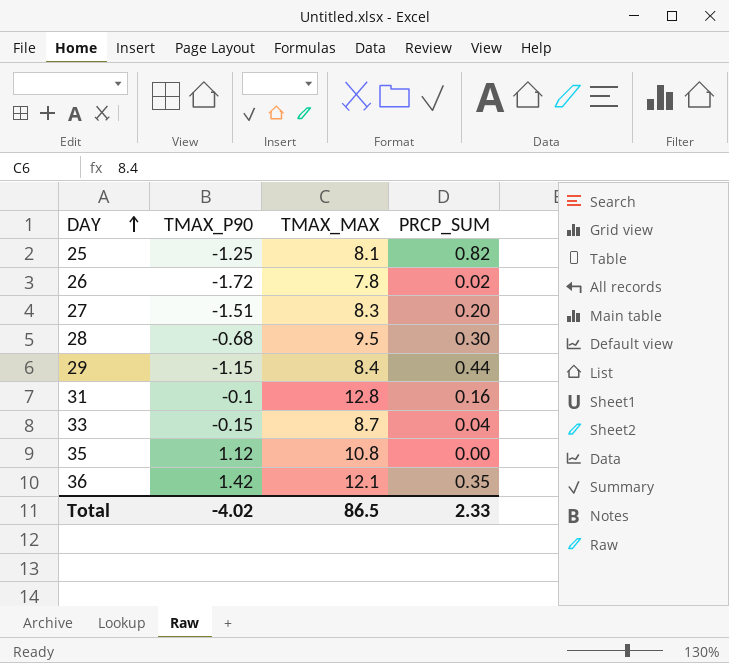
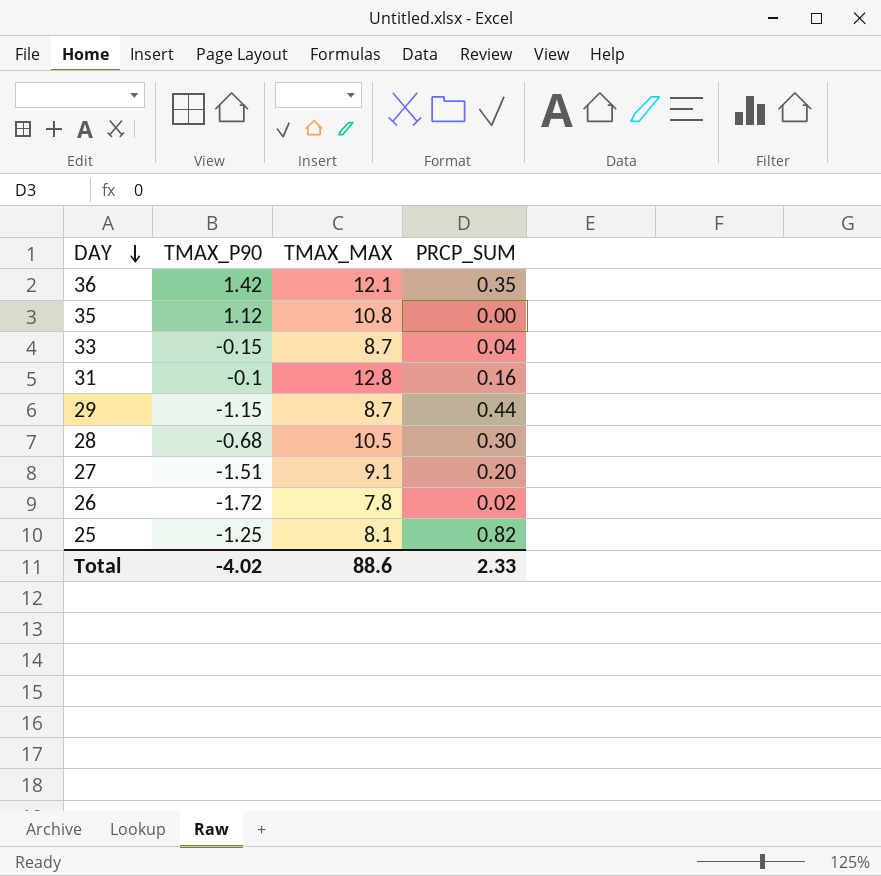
row order: DAY ascending -> DAY descending
29 | TMAX_MAX: 8.4 -> 8.7
28 | TMAX_MAX: 9.5 -> 10.5
27 | TMAX_MAX: 8.3 -> 9.1
Total | TMAX_MAX: 86.5 -> 88.6

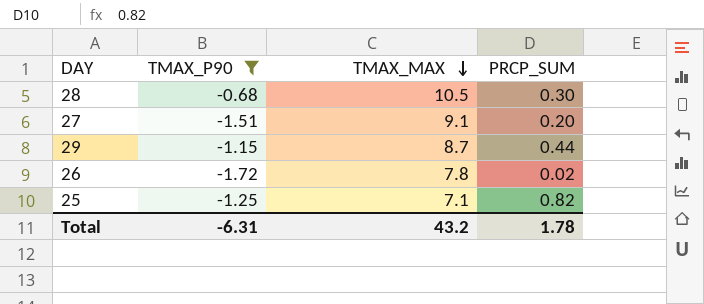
filter: none -> TMAX_P90 <= -0.68
row order: DAY descending -> TMAX_MAX descending
25 | TMAX_MAX: 8.1 -> 7.1
Total | TMAX_P90: -4.02 -> -6.31
Total | TMAX_MAX: 88.6 -> 43.2
Total | PRCP_SUM: 2.33 -> 1.78

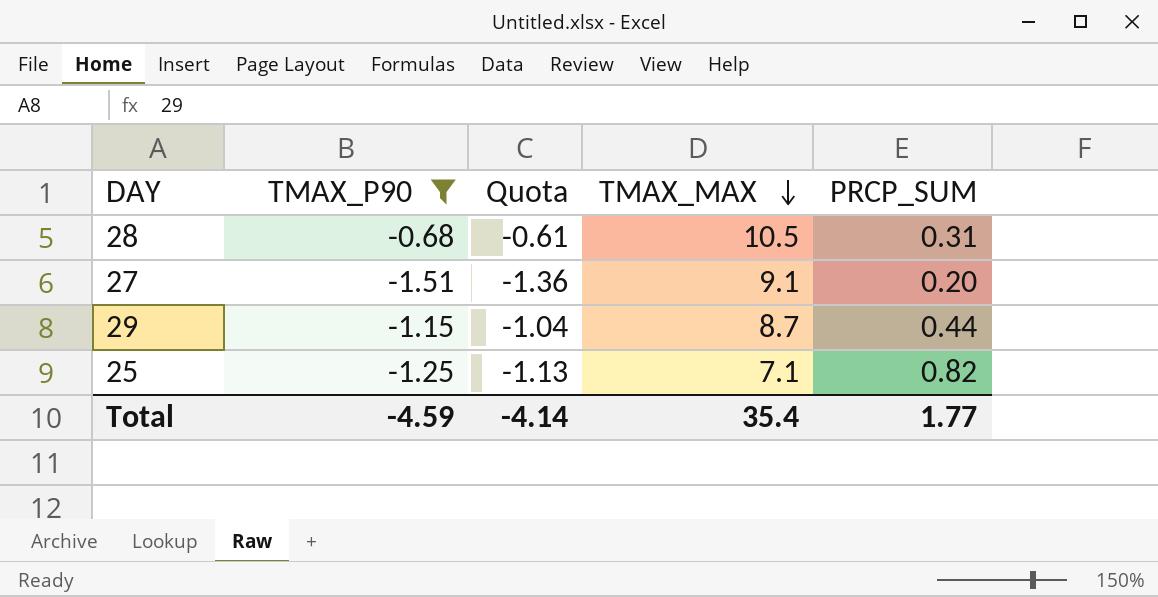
column Quota | formula: none -> [TMAX_P90] * 0.9
row 26: -1.72 | 7.8 | 0.02 -> none
28 | PRCP_SUM: 0.30 -> 0.31
Total | TMAX_P90: -6.31 -> -4.59
Total | TMAX_MAX: 43.2 -> 35.4
Total | PRCP_SUM: 1.78 -> 1.77

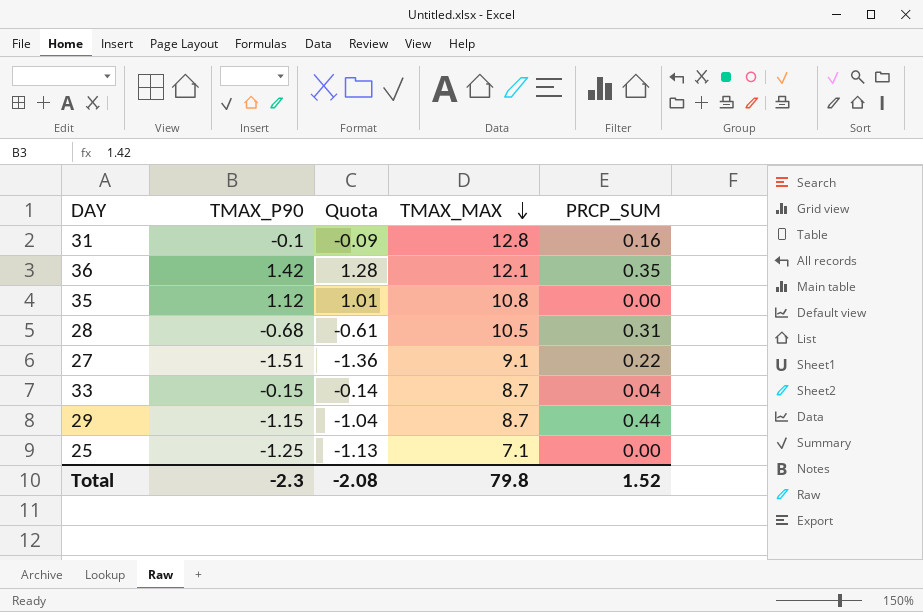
filter: TMAX_P90 <= -0.68 -> none
27 | PRCP_SUM: 0.20 -> 0.22
25 | PRCP_SUM: 0.82 -> 0.00
Total | TMAX_P90: -4.59 -> -2.3
Total | Quota: -4.14 -> -2.08
Total | TMAX_MAX: 35.4 -> 79.8
Total | PRCP_SUM: 1.77 -> 1.52

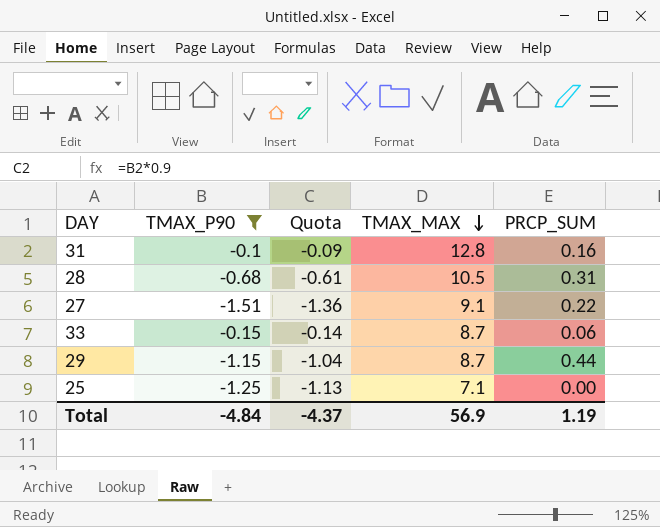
filter: none -> TMAX_P90 <= -0.1
33 | PRCP_SUM: 0.04 -> 0.06
Total | TMAX_P90: -2.3 -> -4.84
Total | Quota: -2.08 -> -4.37
Total | TMAX_MAX: 79.8 -> 56.9
Total | PRCP_SUM: 1.52 -> 1.19

